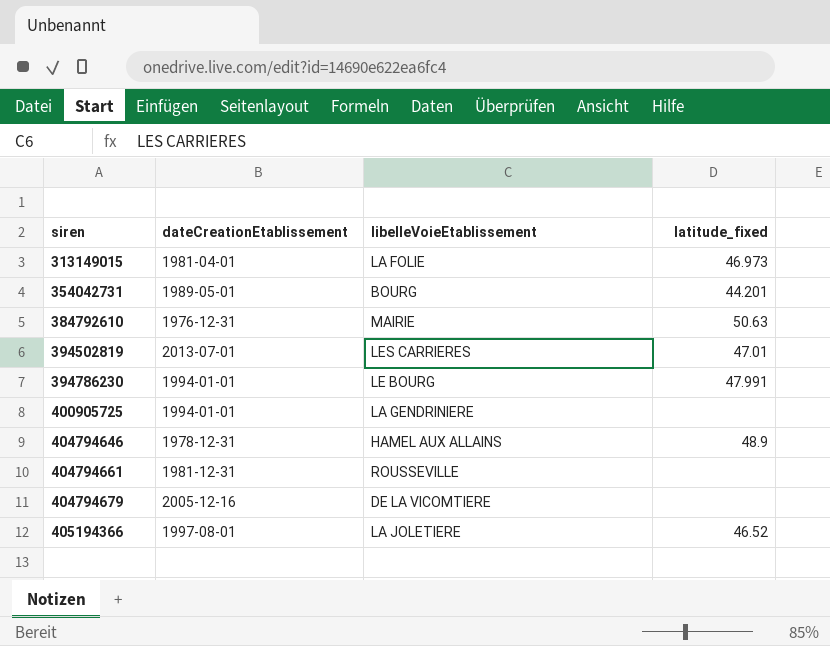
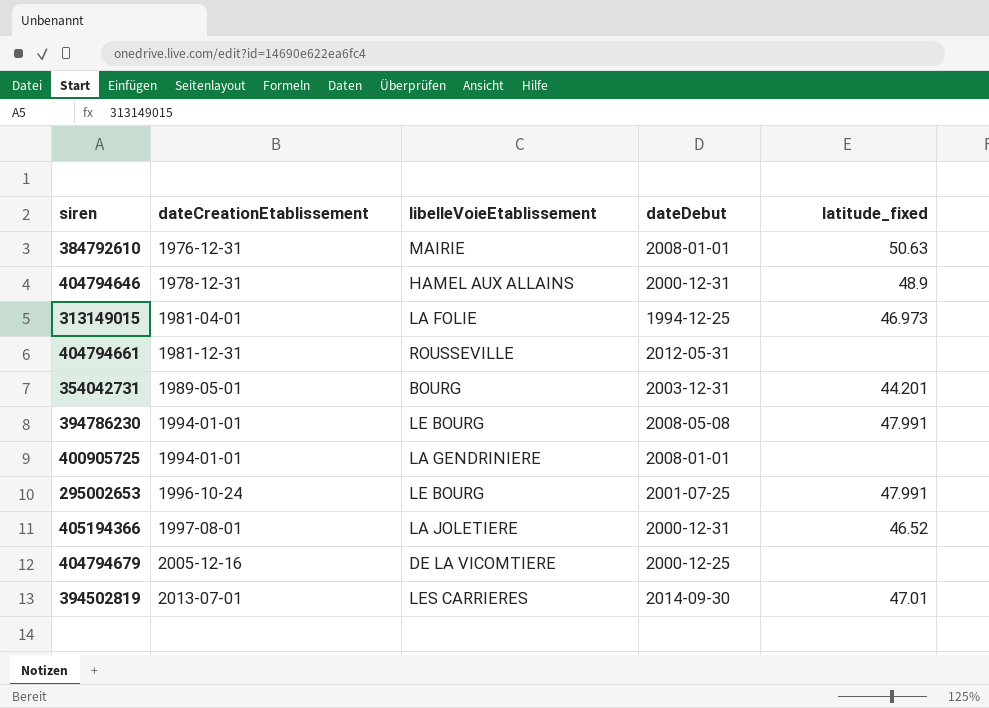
row order: siren ascending -> dateCreationEtablissement ascending
column dateDebut | position: none -> 4
row 295002653: none -> 1996-10-24 | LE BOURG | 2001-07-25 | 47.991

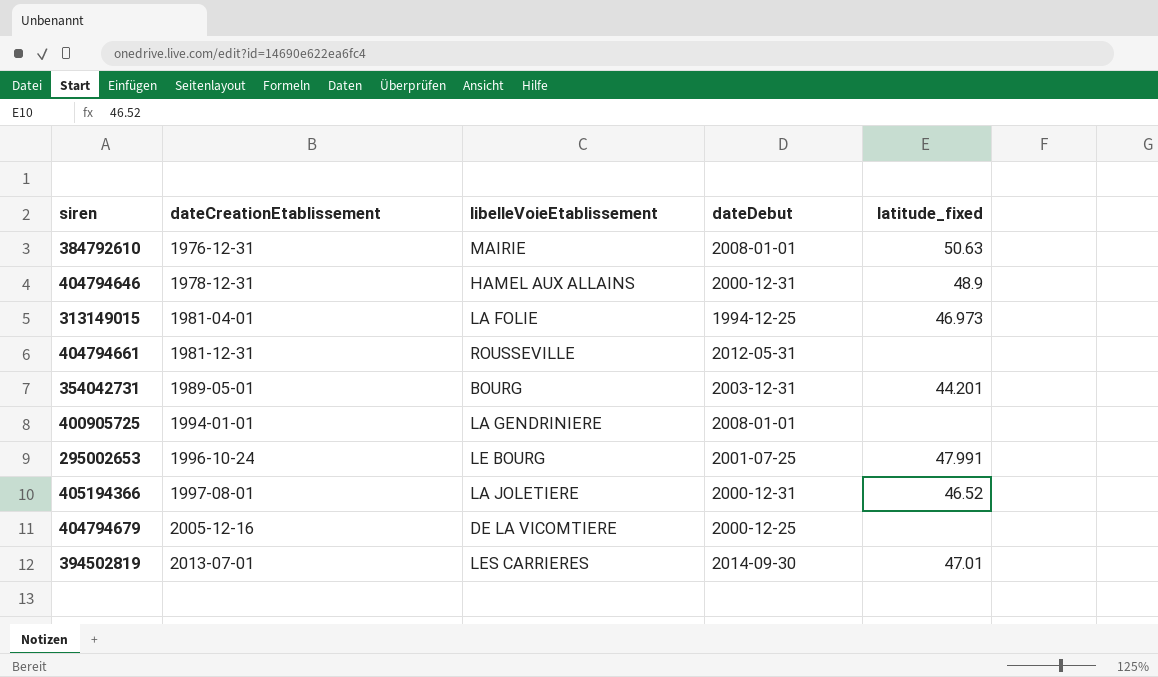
row 394786230: 1994-01-01 | LE BOURG | 2008-05-08 | 47.991 -> none

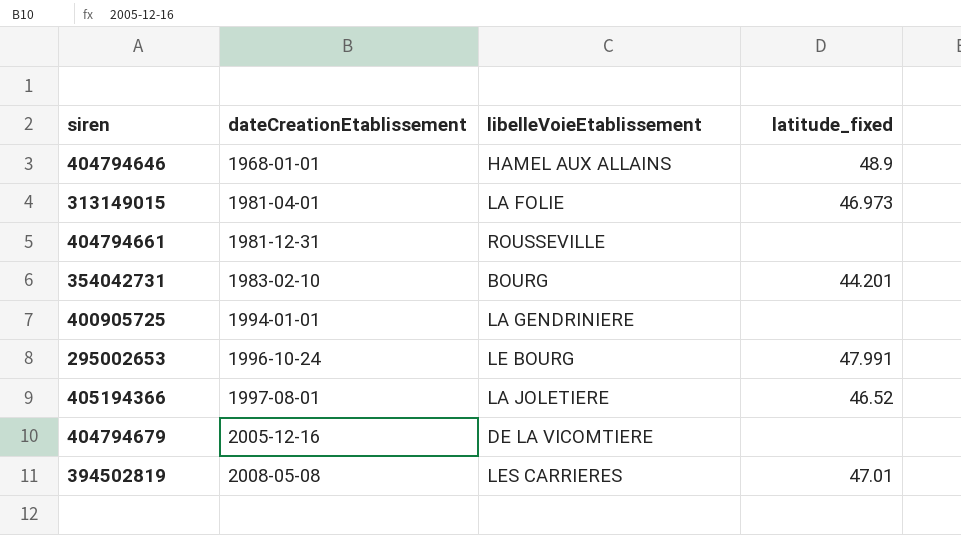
column dateDebut | position: 4 -> none
row 384792610: 1976-12-31 | MAIRIE | 2008-01-01 | 50.63 -> none
404794646 | dateCreationEtablissement: 1978-12-31 -> 1968-01-01
354042731 | dateCreationEtablissement: 1989-05-01 -> 1983-02-10
394502819 | dateCreationEtablissement: 2013-07-01 -> 2008-05-08

